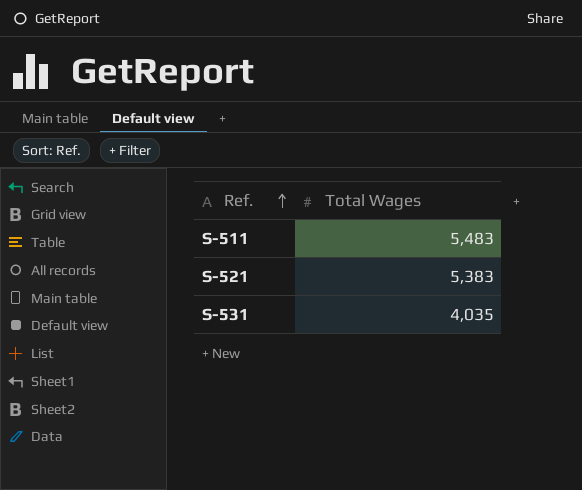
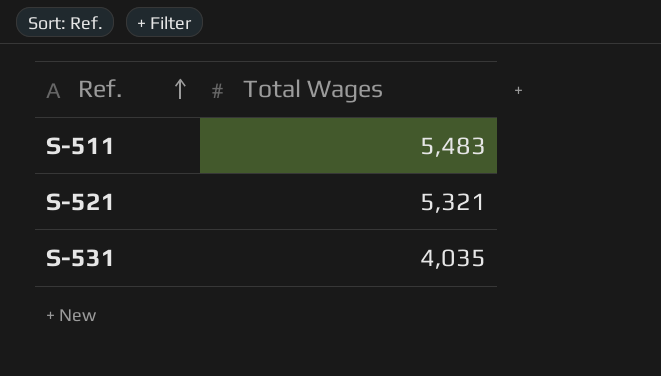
S-521 | Total Wages: 5,383 -> 5,321

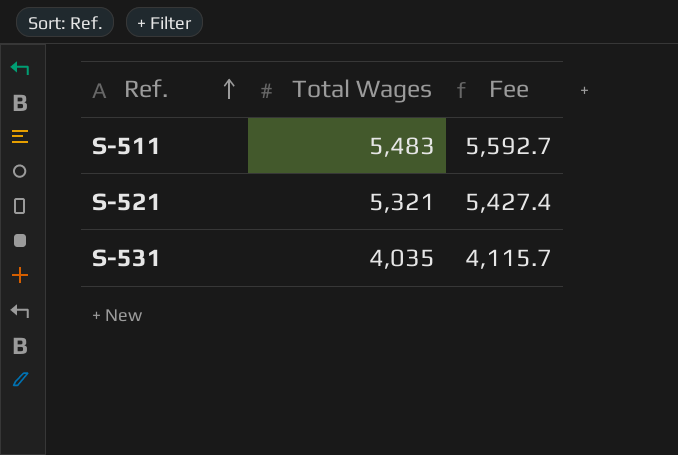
column Fee | formula: none -> [Total Wages] * 1.02

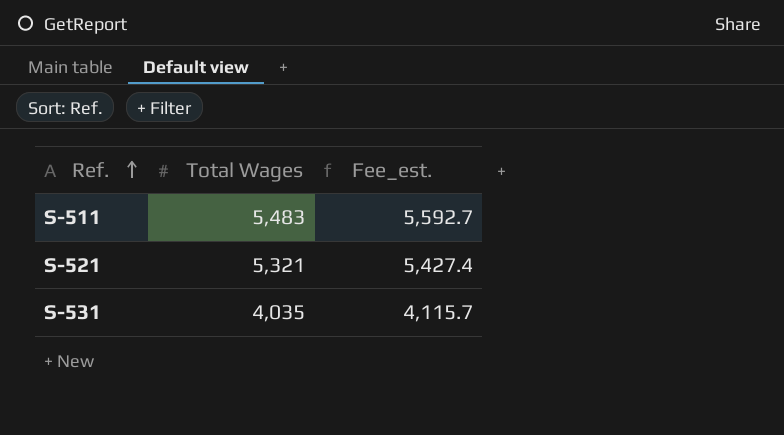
column name: Fee -> Fee_est.

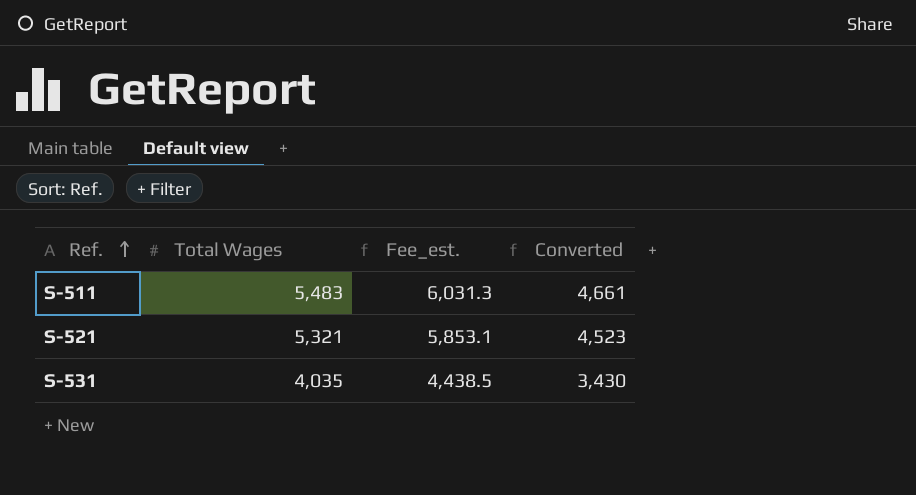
column Fee_est. | formula: [Total Wages] * 1.02 -> [Total Wages] * 1.1
column Converted | formula: none -> [Total Wages] * 0.85

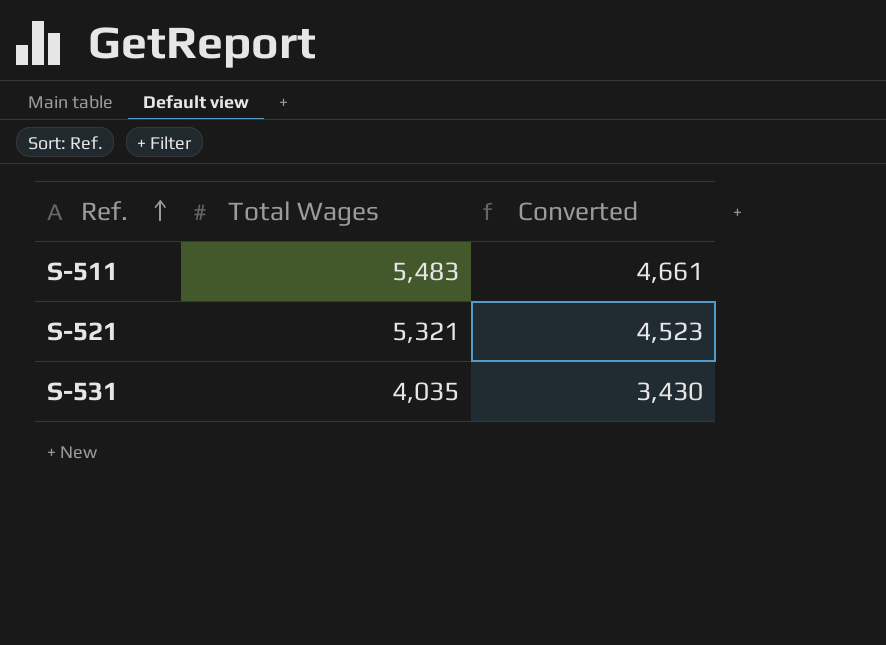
column Fee_est. | formula: [Total Wages] * 1.1 -> none

